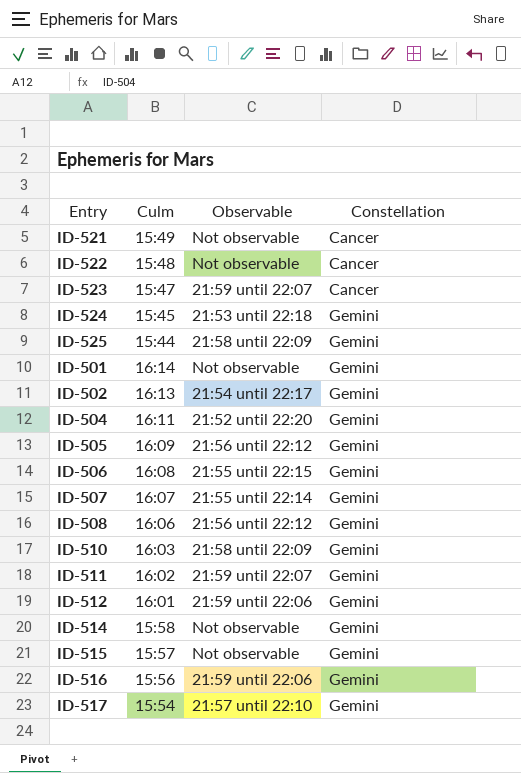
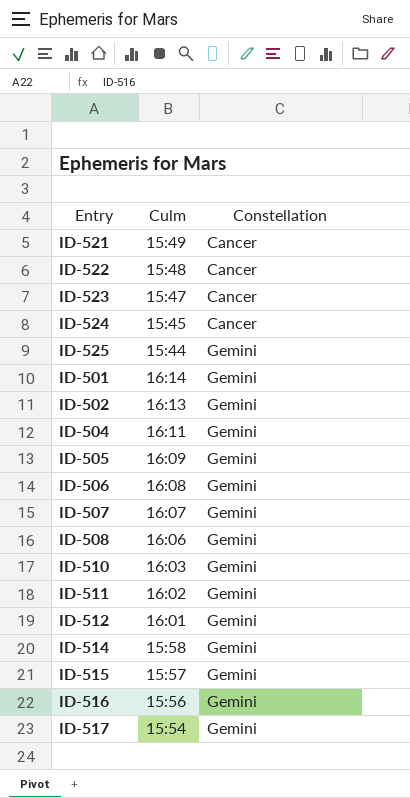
column Observable | position: 3 -> none
ID-524 | Constellation: Gemini -> Cancer

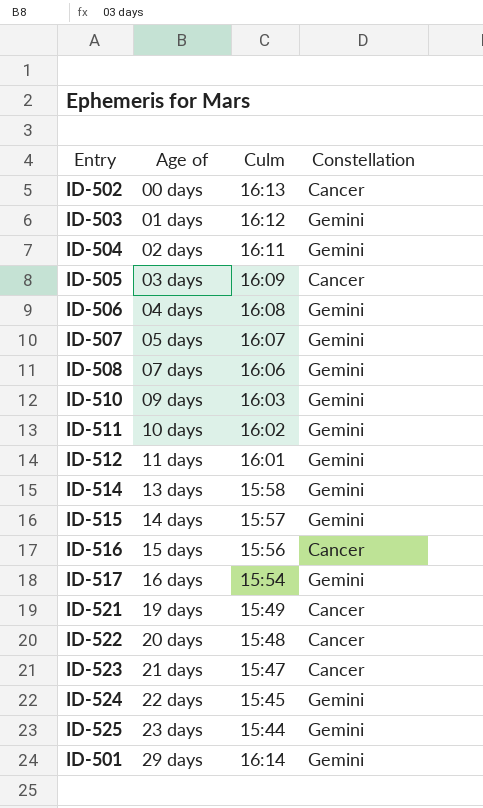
row order: Constellation ascending -> Age of ascending
column Age of | position: none -> 2
ID-502 | Constellation: Gemini -> Cancer
row ID-503: none -> 01 days | 16:12 | Gemini
ID-505 | Constellation: Gemini -> Cancer
ID-516 | Constellation: Gemini -> Cancer
ID-524 | Constellation: Cancer -> Gemini

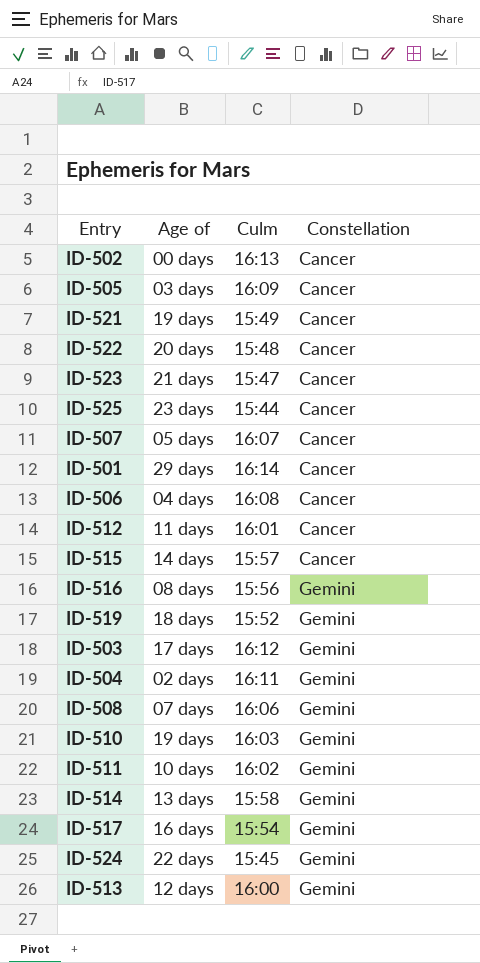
row order: Age of ascending -> Constellation ascending
ID-525 | Constellation: Gemini -> Cancer
ID-507 | Constellation: Gemini -> Cancer
ID-501 | Constellation: Gemini -> Cancer
ID-506 | Constellation: Gemini -> Cancer
ID-512 | Constellation: Gemini -> Cancer
ID-515 | Constellation: Gemini -> Cancer
ID-516 | Age of: 15 days -> 08 days
ID-516 | Constellation: Cancer -> Gemini
row ID-519: none -> 18 days | 15:52 | Gemini
ID-503 | Age of: 01 days -> 17 days
ID-510 | Age of: 09 days -> 19 days
row ID-513: none -> 12 days | 16:00 | Gemini

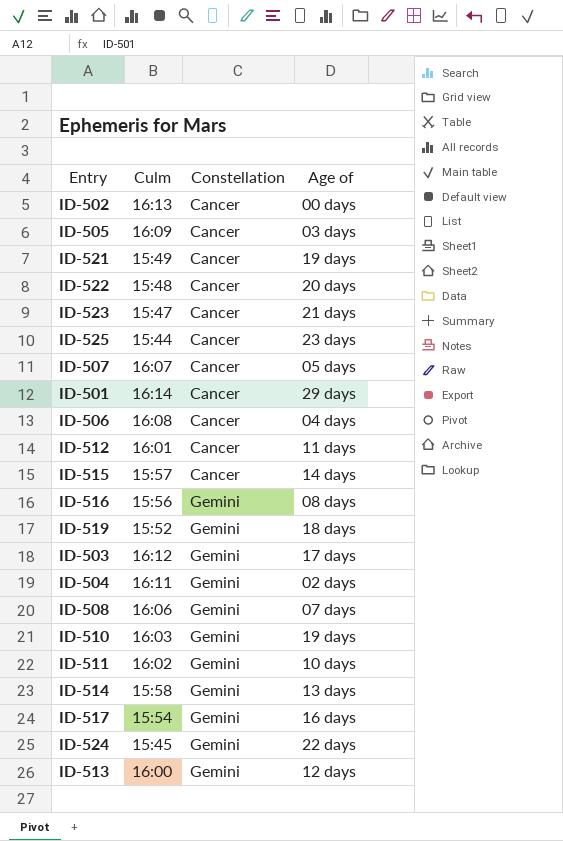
column Age of | position: 2 -> 4

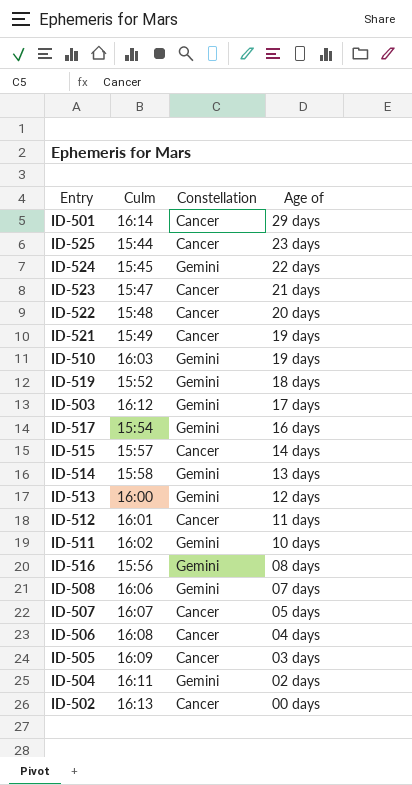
row order: Constellation ascending -> Age of descending

